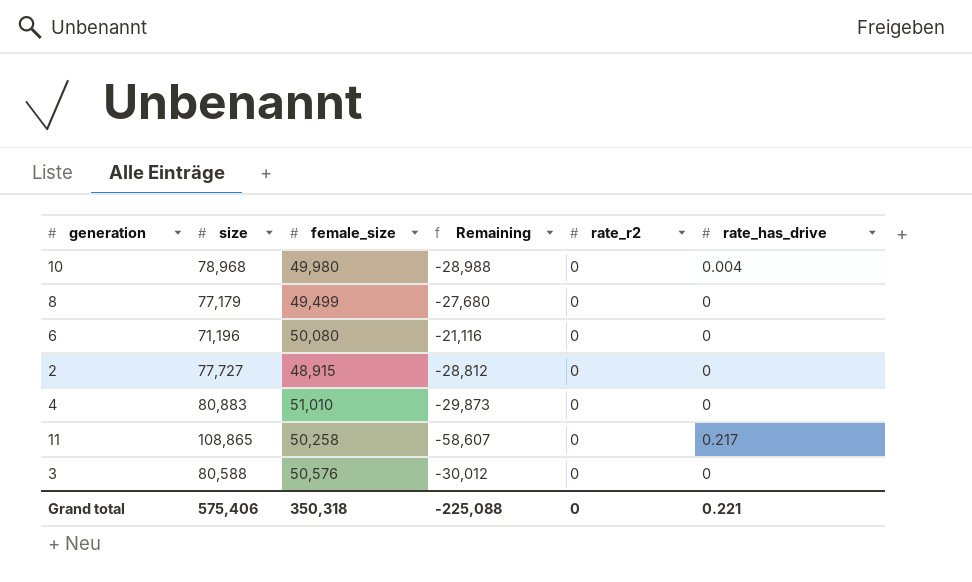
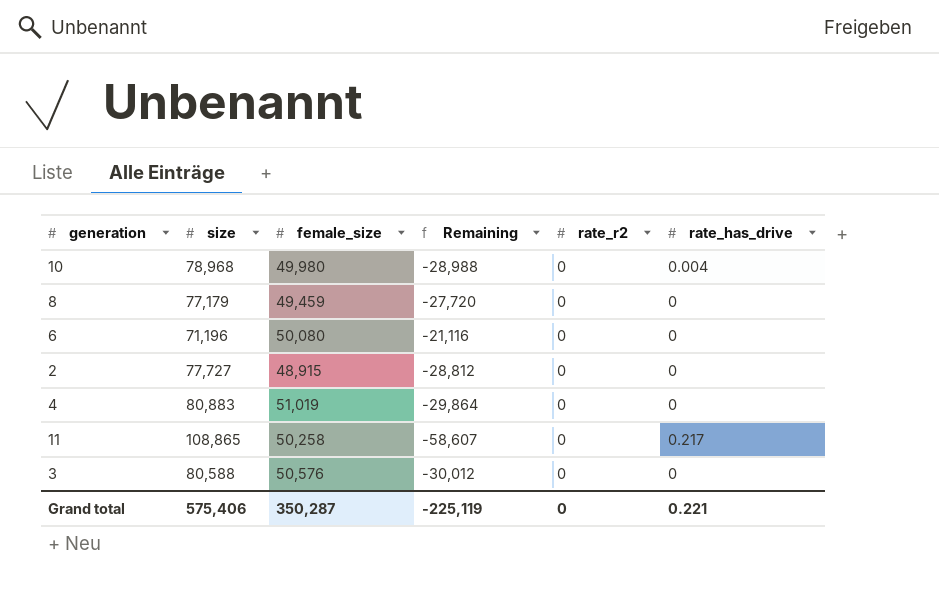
8 | female_size: 49,499 -> 49,459
8 | Remaining: -27,680 -> -27,720
4 | female_size: 51,010 -> 51,019
4 | Remaining: -29,873 -> -29,864
Grand total | female_size: 350,318 -> 350,287
Grand total | Remaining: -225,088 -> -225,119

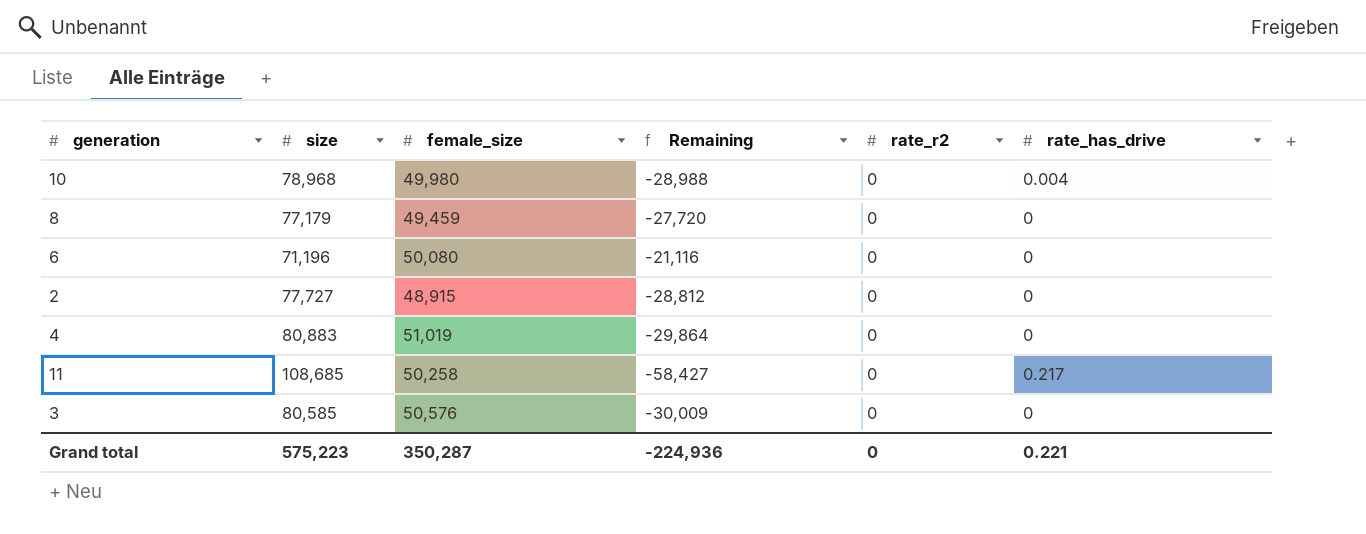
11 | size: 108,865 -> 108,685
11 | Remaining: -58,607 -> -58,427
3 | size: 80,588 -> 80,585
3 | Remaining: -30,012 -> -30,009
Grand total | size: 575,406 -> 575,223
Grand total | Remaining: -225,119 -> -224,936

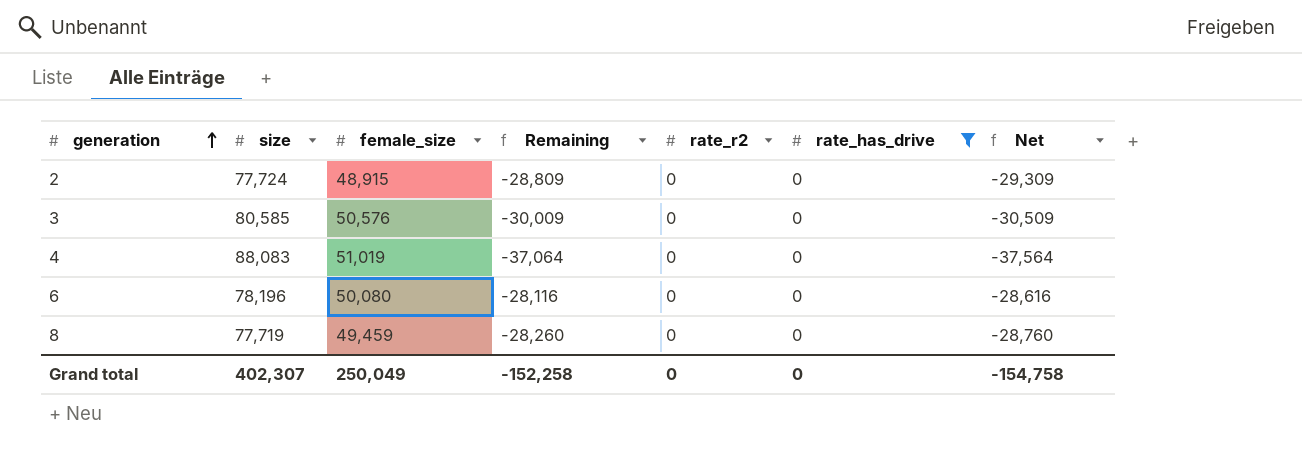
filter: none -> rate_has_drive = 0
row order: none -> generation ascending
column Net | formula: none -> [Remaining] - 500
2 | size: 77,727 -> 77,724
2 | Remaining: -28,812 -> -28,809
4 | size: 80,883 -> 88,083
4 | Remaining: -29,864 -> -37,064
6 | size: 71,196 -> 78,196
6 | Remaining: -21,116 -> -28,116
8 | size: 77,179 -> 77,719
8 | Remaining: -27,720 -> -28,260
Grand total | size: 575,223 -> 402,307
Grand total | female_size: 350,287 -> 250,049
Grand total | Remaining: -224,936 -> -152,258
Grand total | rate_has_drive: 0.221 -> 0

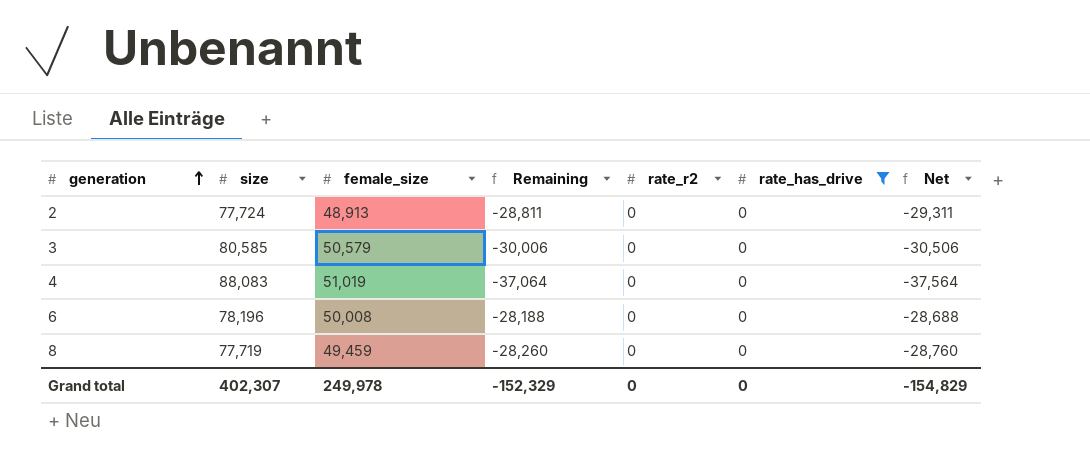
2 | female_size: 48,915 -> 48,913
2 | Remaining: -28,809 -> -28,811
2 | Net: -29,309 -> -29,311
3 | female_size: 50,576 -> 50,579
3 | Remaining: -30,009 -> -30,006
3 | Net: -30,509 -> -30,506
6 | female_size: 50,080 -> 50,008
6 | Remaining: -28,116 -> -28,188
6 | Net: -28,616 -> -28,688
Grand total | female_size: 250,049 -> 249,978
Grand total | Remaining: -152,258 -> -152,329
Grand total | Net: -154,758 -> -154,829

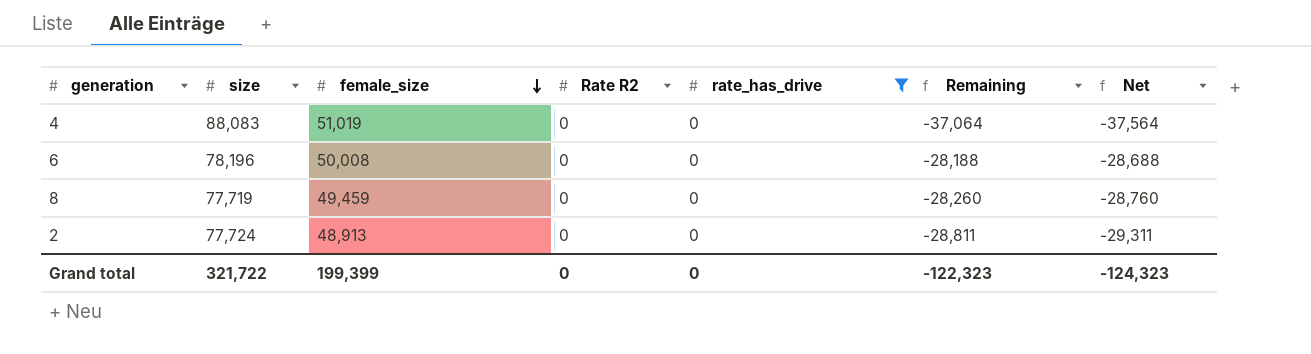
row order: generation ascending -> female_size descending
column name: rate_r2 -> Rate R2
column Remaining | position: 4 -> 6
row 3: 80,585 | 50,579 | -30,006 | 0 | 0 | -30,506 -> none
Grand total | size: 402,307 -> 321,722
Grand total | female_size: 249,978 -> 199,399
Grand total | Remaining: -152,329 -> -122,323
Grand total | Net: -154,829 -> -124,323

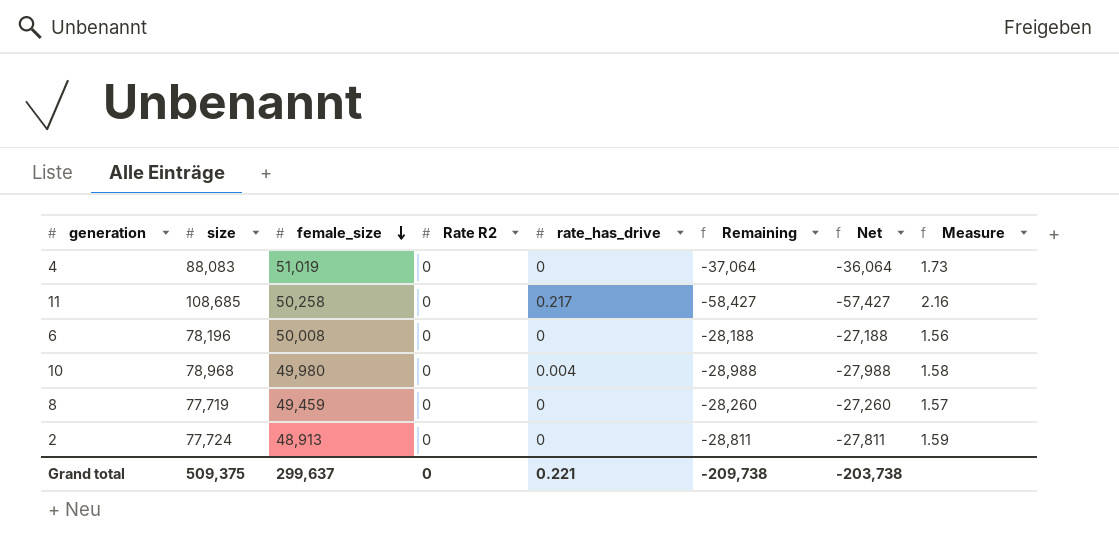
filter: rate_has_drive = 0 -> none
column Net | formula: [Remaining] - 500 -> [Remaining] + 1000
column Measure | formula: none -> [size] / [female_size]
Grand total | size: 321,722 -> 509,375
Grand total | female_size: 199,399 -> 299,637
Grand total | rate_has_drive: 0 -> 0.221
Grand total | Remaining: -122,323 -> -209,738
Grand total | Net: -124,323 -> -203,738

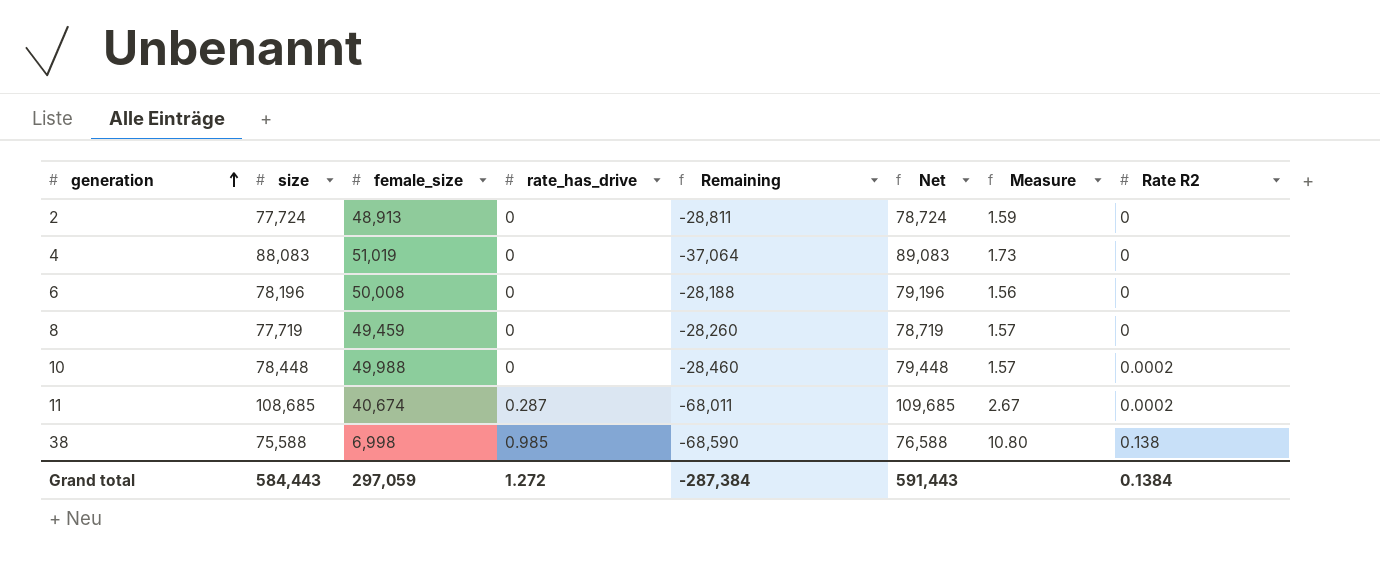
row order: female_size descending -> generation ascending
column Net | formula: [Remaining] + 1000 -> [size] + 1000
column Rate R2 | position: 4 -> 8
10 | size: 78,968 -> 78,448
10 | female_size: 49,980 -> 49,988
10 | rate_has_drive: 0.004 -> 0
10 | Remaining: -28,988 -> -28,460
10 | Measure: 1.58 -> 1.57
10 | Rate R2: 0 -> 0.0002
11 | female_size: 50,258 -> 40,674
11 | rate_has_drive: 0.217 -> 0.287
11 | Remaining: -58,427 -> -68,011
11 | Measure: 2.16 -> 2.67
11 | Rate R2: 0 -> 0.0002
row 38: none -> 75,588 | 6,998 | 0.985 | -68,590 | 76,588 | 10.80 | 0.138
Grand total | size: 509,375 -> 584,443
Grand total | female_size: 299,637 -> 297,059
Grand total | rate_has_drive: 0.221 -> 1.272
Grand total | Remaining: -209,738 -> -287,384
Grand total | Net: -203,738 -> 591,443
Grand total | Rate R2: 0 -> 0.1384

